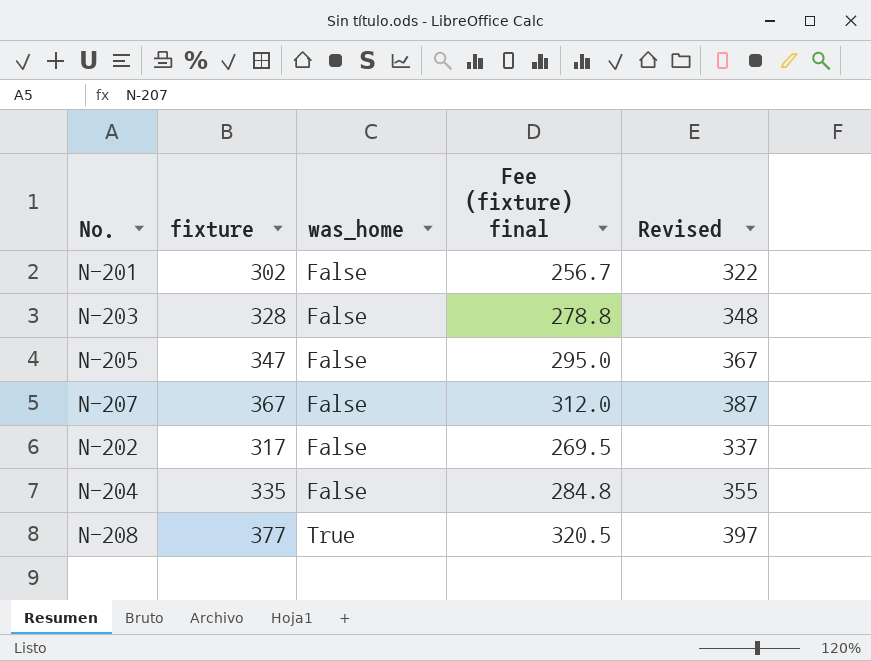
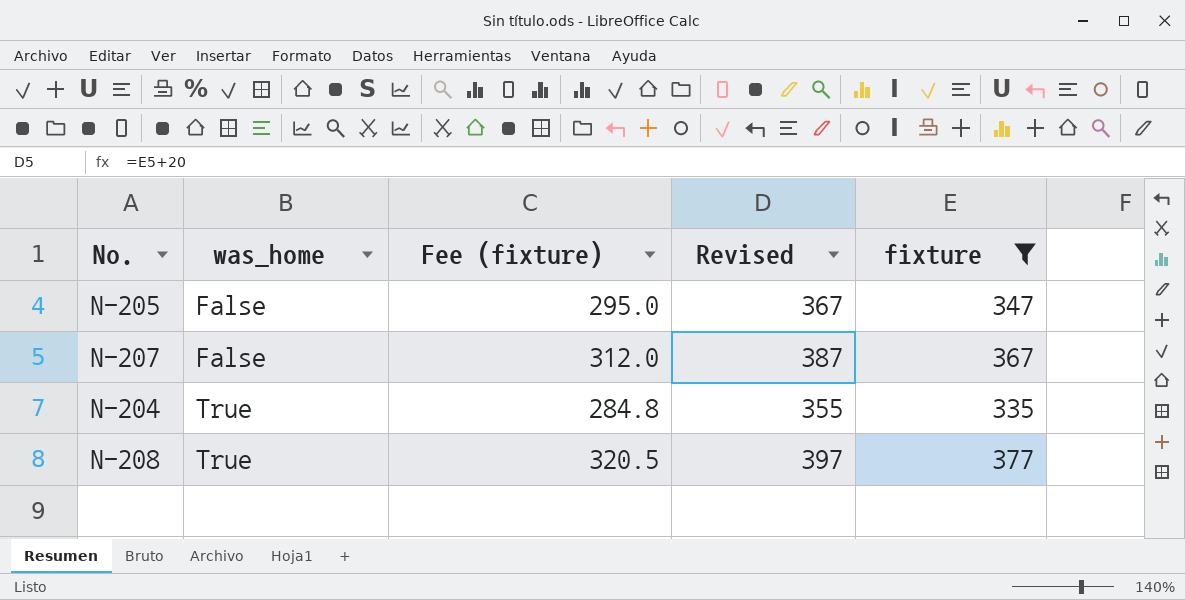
filter: none -> fixture >= 335
column name: Fee (fixture) final -> Fee (fixture)
column fixture | position: 2 -> 5
N-204 | was_home: False -> True

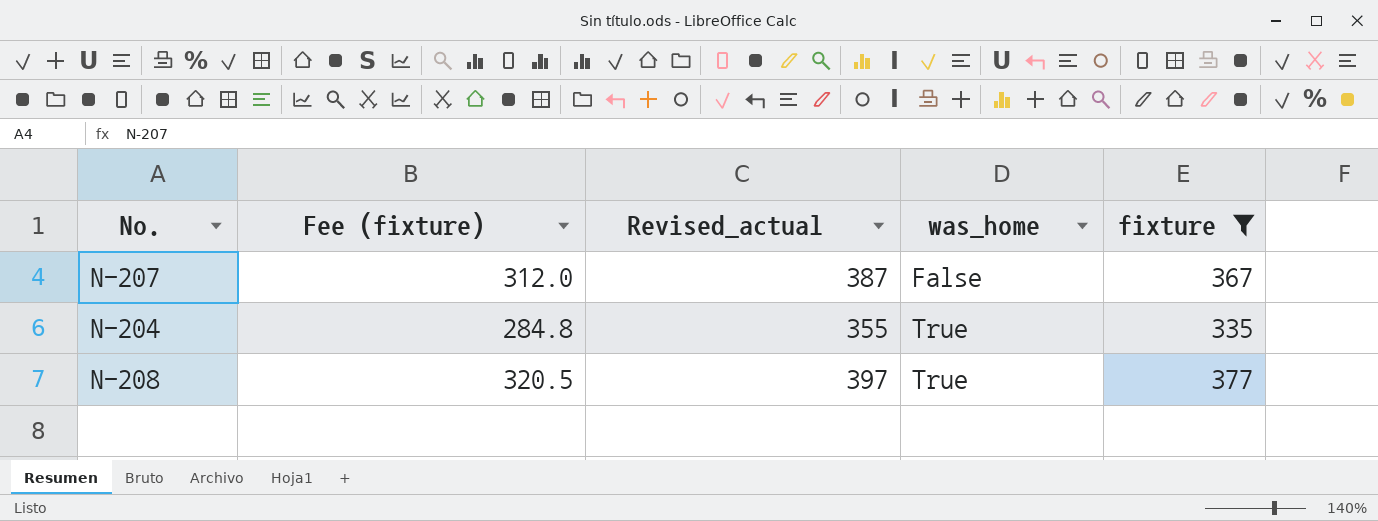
column name: Revised -> Revised_actual
column was_home | position: 2 -> 4
row N-205: False | 295.0 | 367 | 347 -> none

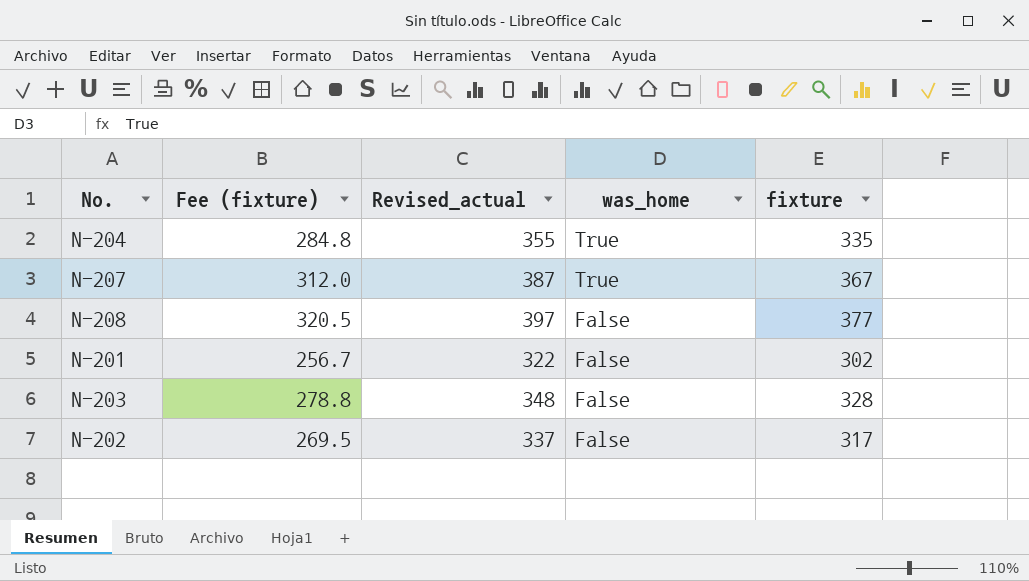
filter: fixture >= 335 -> none
row order: was_home ascending -> was_home descending
N-207 | was_home: False -> True
N-208 | was_home: True -> False

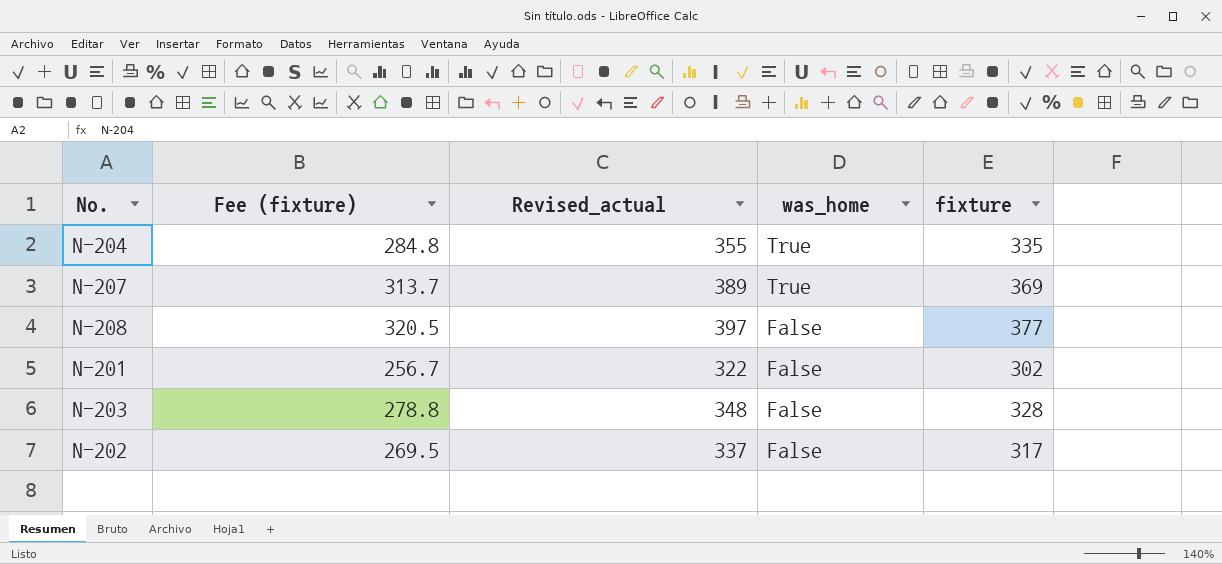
N-207 | Fee (fixture): 312.0 -> 313.7
N-207 | Revised_actual: 387 -> 389
N-207 | fixture: 367 -> 369

